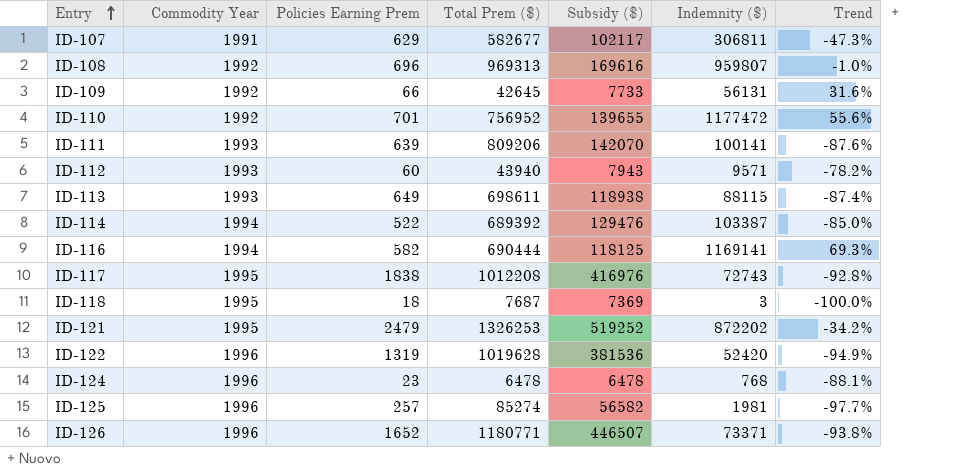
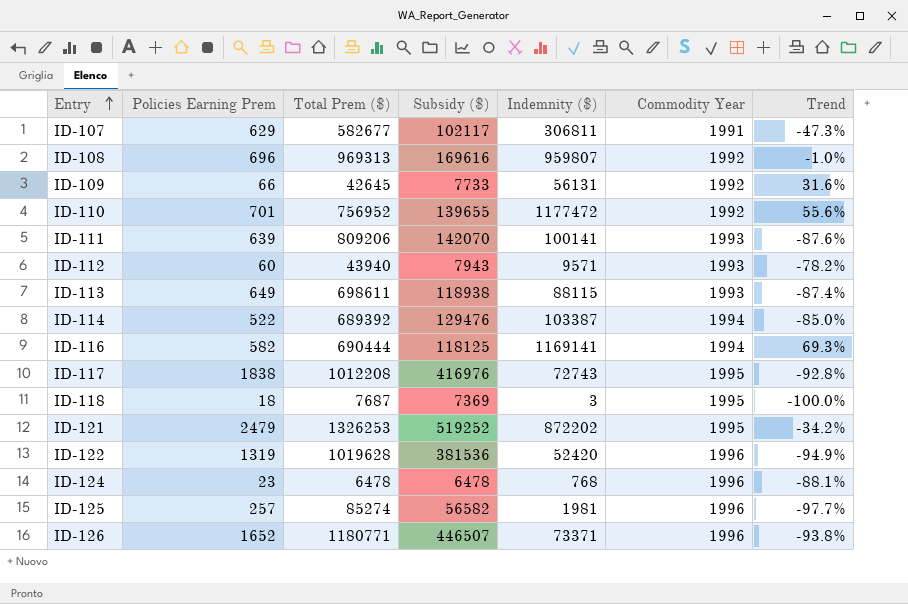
column Commodity Year | position: 2 -> 6

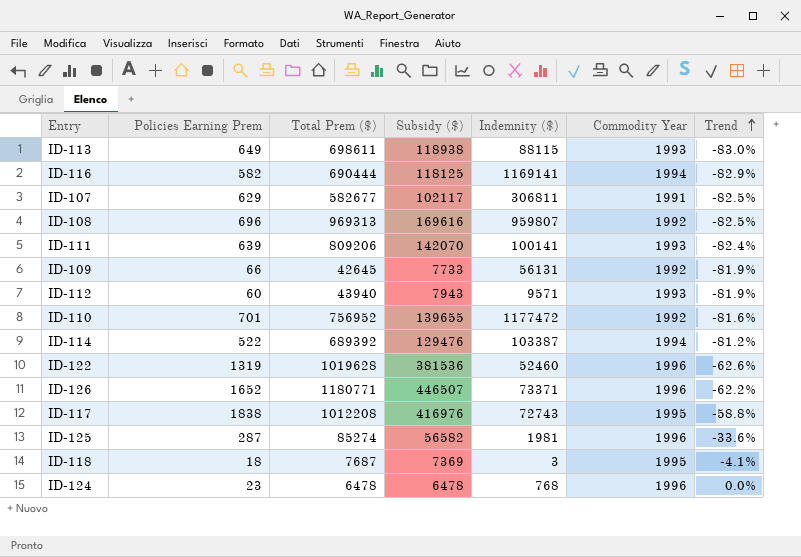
row order: Entry ascending -> Trend ascending
column Trend | formula: ([Indemnity ($)] - [Total Prem ($)]) / [Total Prem ($)] -> ([Subsidy ($)] - [Total Prem ($)]) / [Total Prem ($)]
row ID-121: 2479 | 1326253 | 519252 | 872202 | 1995 | -34.2% -> none
ID-122 | Indemnity ($): 52420 -> 52460
ID-125 | Policies Earning Prem: 257 -> 287

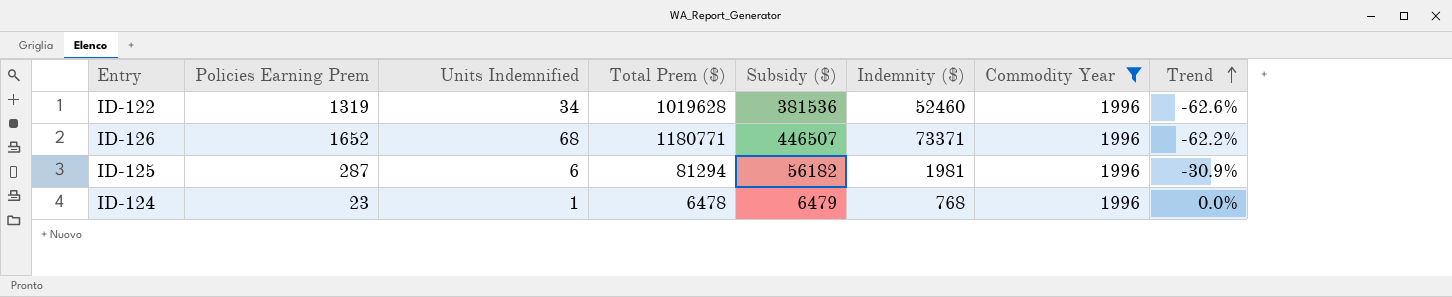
filter: none -> Commodity Year = 1996
column Units Indemnified | position: none -> 3
ID-125 | Total Prem ($): 85274 -> 81294
ID-125 | Subsidy ($): 56582 -> 56182
ID-125 | Trend: -33.6% -> -30.9%
ID-124 | Subsidy ($): 6478 -> 6479

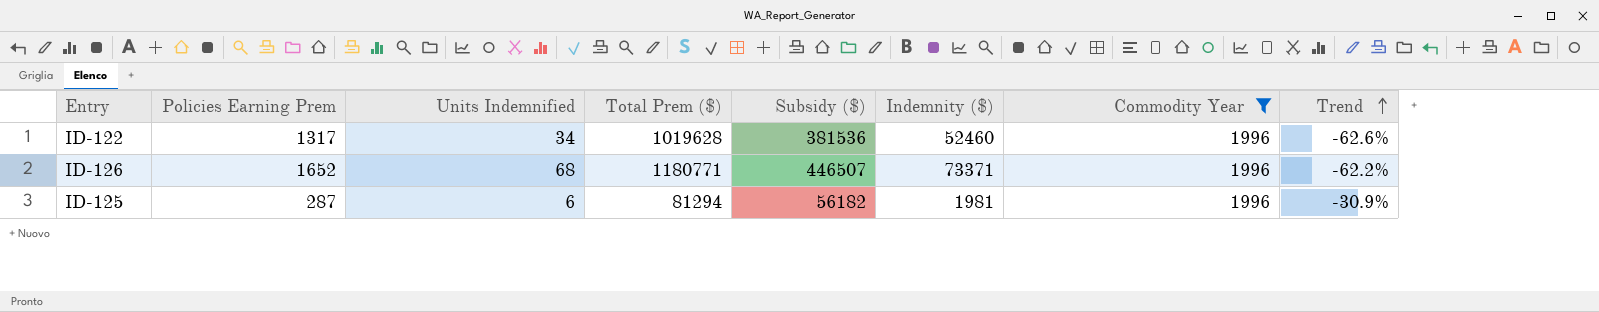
row ID-124: 23 | 1 | 6478 | 6479 | 768 | 1996 | 0.0% -> none
ID-122 | Policies Earning Prem: 1319 -> 1317

